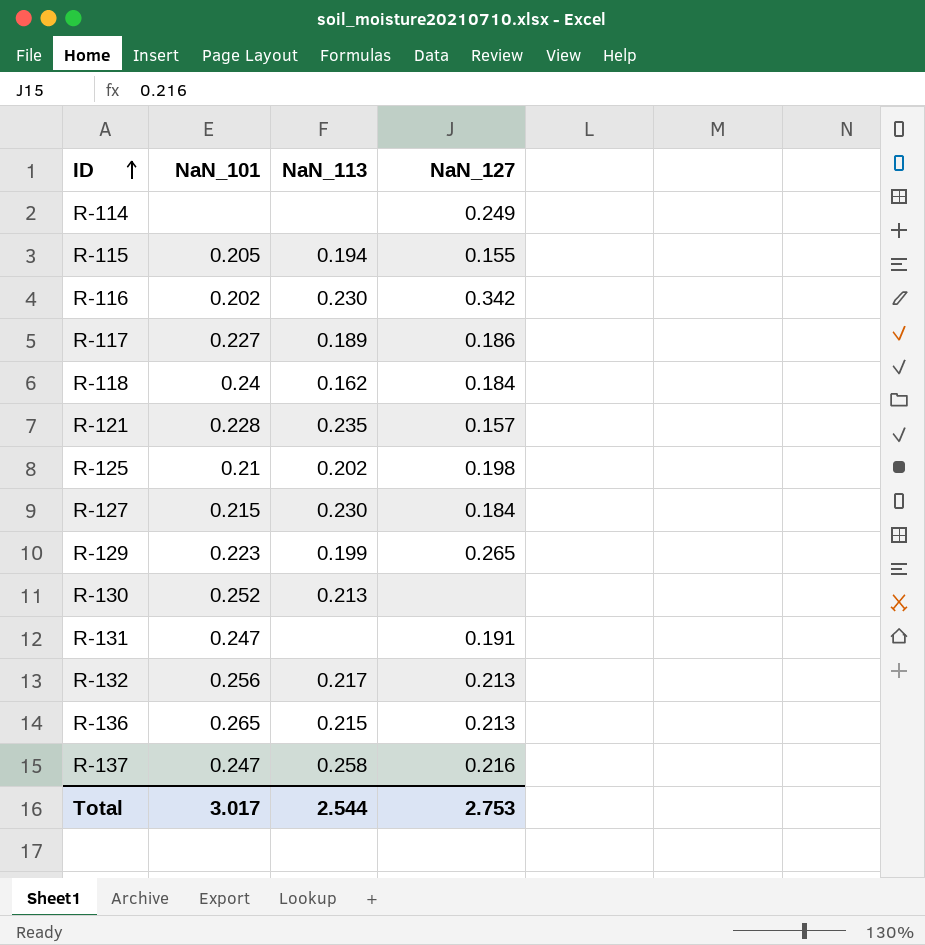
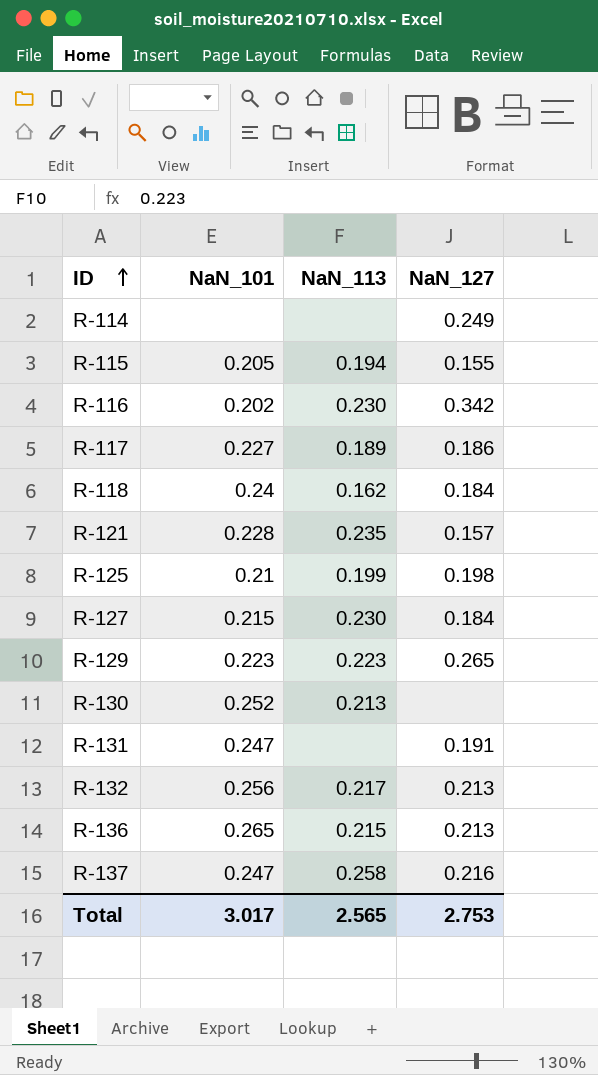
R-125 | NaN_113: 0.202 -> 0.199
R-129 | NaN_113: 0.199 -> 0.223
Total | NaN_113: 2.544 -> 2.565

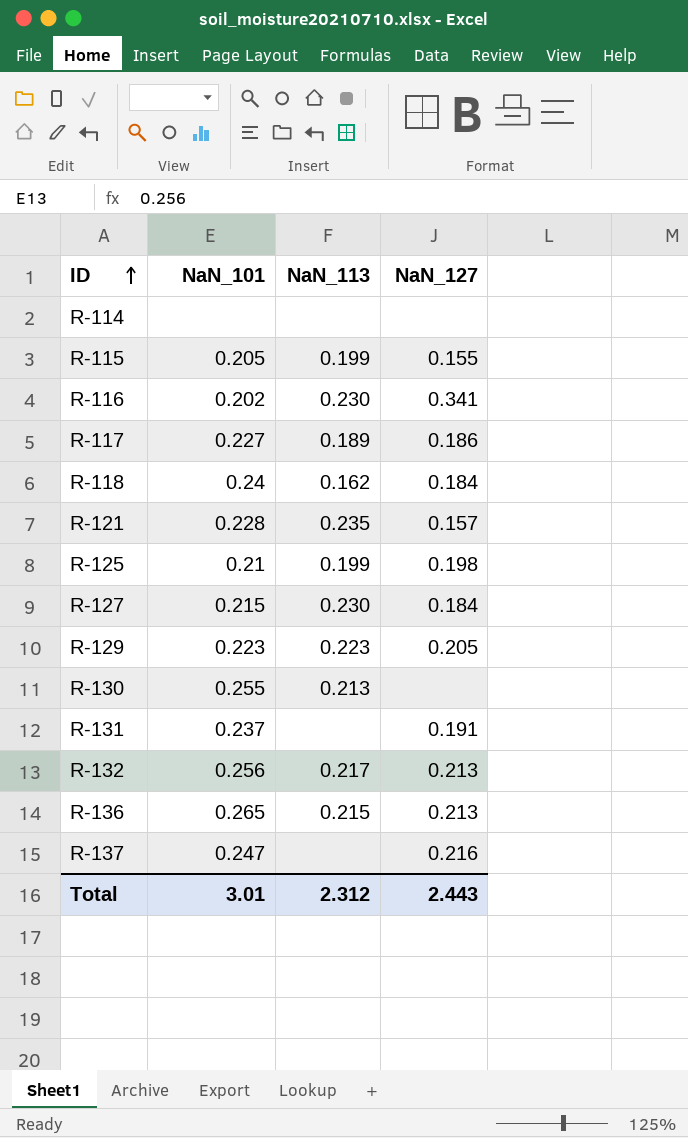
R-114 | NaN_127: 0.249 -> none
R-115 | NaN_113: 0.194 -> 0.199
R-116 | NaN_127: 0.342 -> 0.341
R-129 | NaN_127: 0.265 -> 0.205
R-130 | NaN_101: 0.252 -> 0.255
R-131 | NaN_101: 0.247 -> 0.237
R-137 | NaN_113: 0.258 -> none
Total | NaN_101: 3.017 -> 3.01
Total | NaN_113: 2.565 -> 2.312
Total | NaN_127: 2.753 -> 2.443

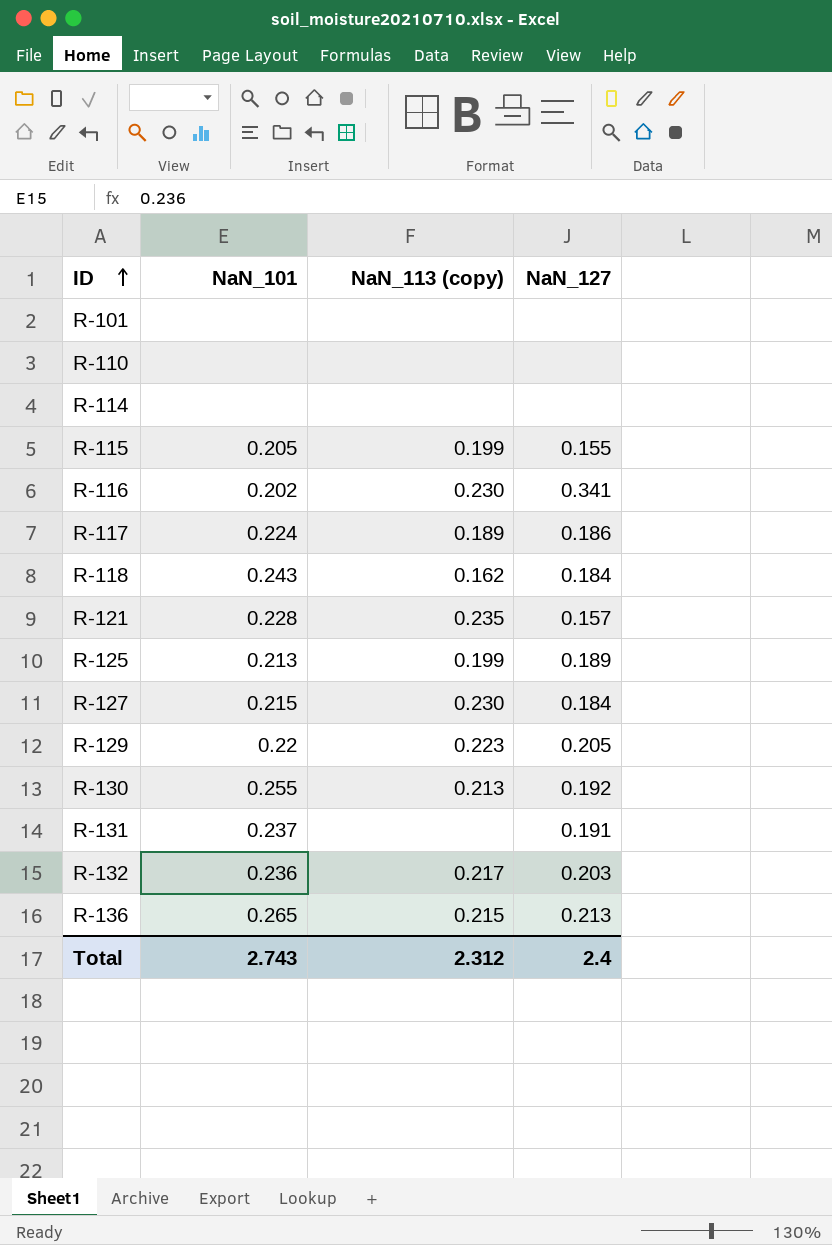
column name: NaN_113 -> NaN_113 (copy)
row R-137: 0.247 | none | 0.216 -> none
row R-101: none -> none | none | none
row R-110: none -> none | none | none
R-117 | NaN_101: 0.227 -> 0.224
R-118 | NaN_101: 0.24 -> 0.243
R-125 | NaN_101: 0.21 -> 0.213
R-125 | NaN_127: 0.198 -> 0.189
R-129 | NaN_101: 0.223 -> 0.22
R-130 | NaN_127: none -> 0.192
R-132 | NaN_101: 0.256 -> 0.236
R-132 | NaN_127: 0.213 -> 0.203
Total | NaN_101: 3.01 -> 2.743
Total | NaN_127: 2.443 -> 2.4

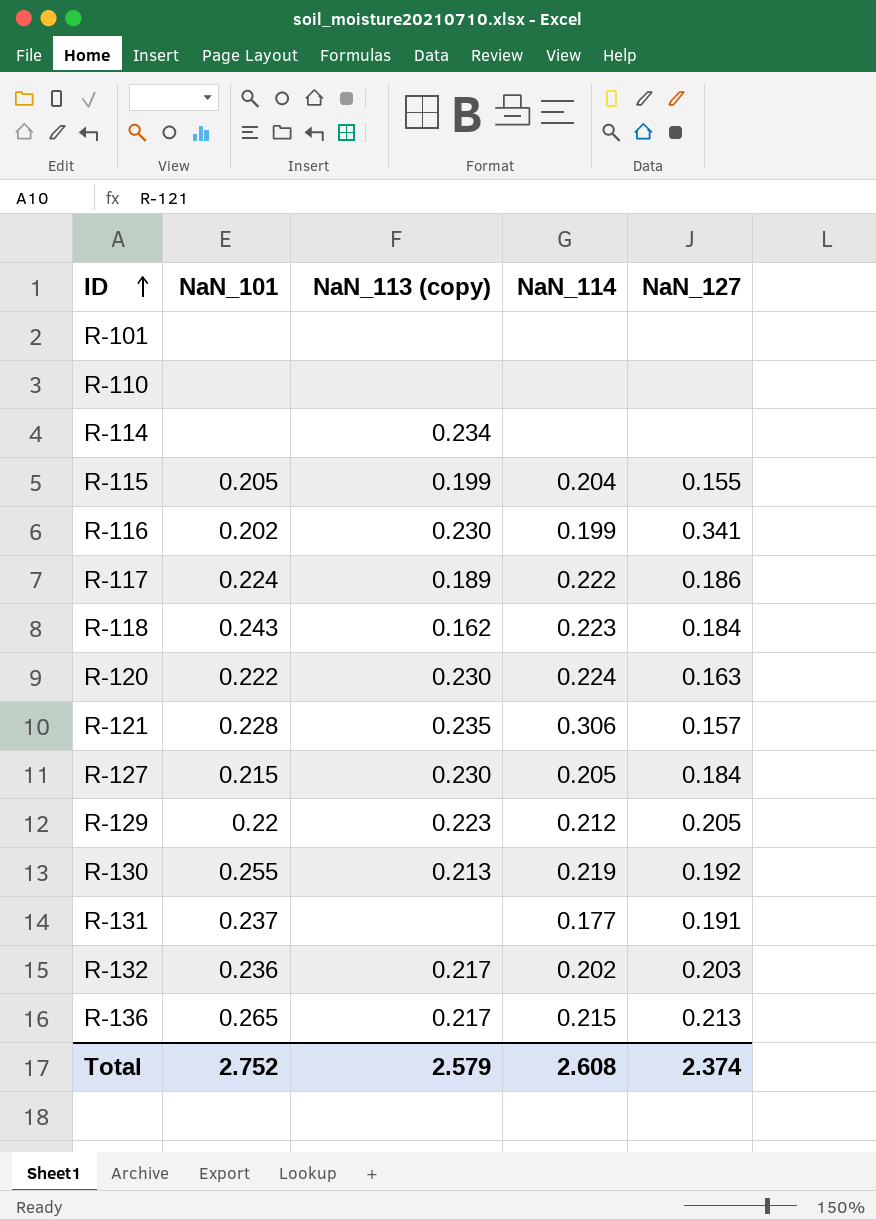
column NaN_114 | position: none -> 4
row R-125: 0.213 | 0.199 | 0.189 -> none
R-114 | NaN_113 (copy): none -> 0.234
row R-120: none -> 0.222 | 0.230 | 0.224 | 0.163
R-136 | NaN_113 (copy): 0.215 -> 0.217
Total | NaN_101: 2.743 -> 2.752
Total | NaN_113 (copy): 2.312 -> 2.579
Total | NaN_127: 2.4 -> 2.374

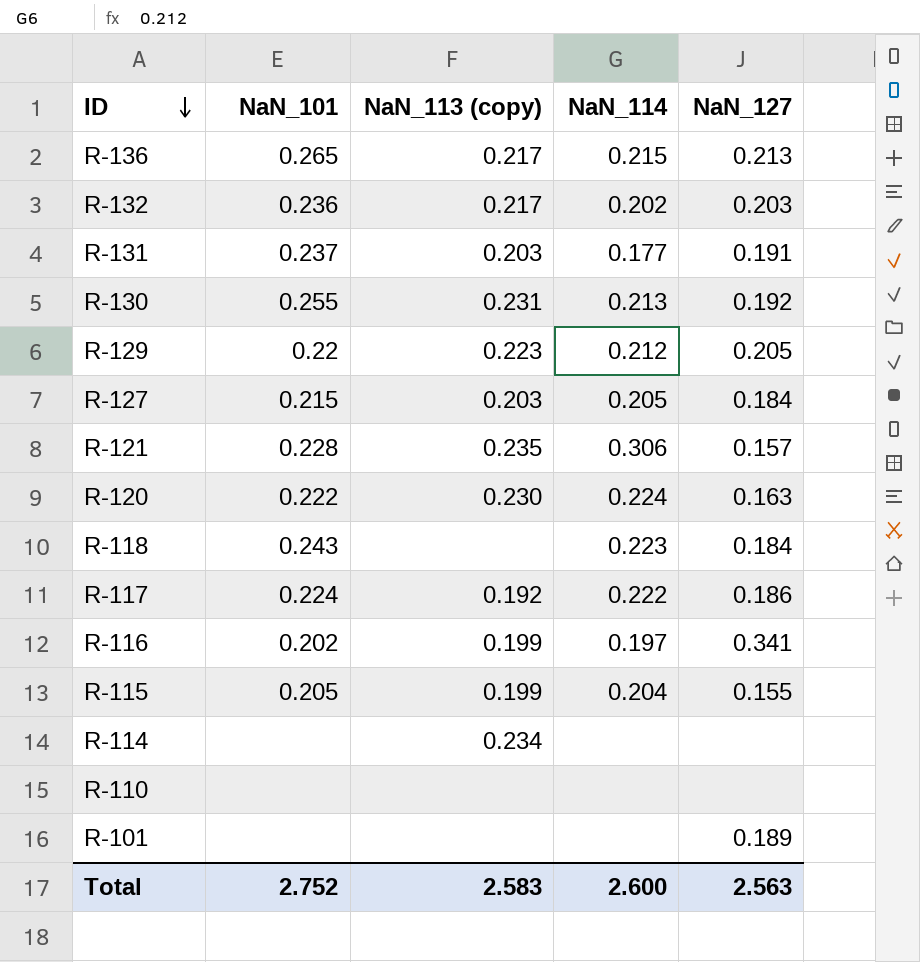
row order: ID ascending -> ID descending
R-131 | NaN_113 (copy): none -> 0.203
R-130 | NaN_113 (copy): 0.213 -> 0.231
R-130 | NaN_114: 0.219 -> 0.213
R-127 | NaN_113 (copy): 0.230 -> 0.203
R-118 | NaN_113 (copy): 0.162 -> none
R-117 | NaN_113 (copy): 0.189 -> 0.192
R-116 | NaN_113 (copy): 0.230 -> 0.199
R-116 | NaN_114: 0.199 -> 0.197
R-101 | NaN_127: none -> 0.189
Total | NaN_113 (copy): 2.579 -> 2.583
Total | NaN_114: 2.608 -> 2.600
Total | NaN_127: 2.374 -> 2.563

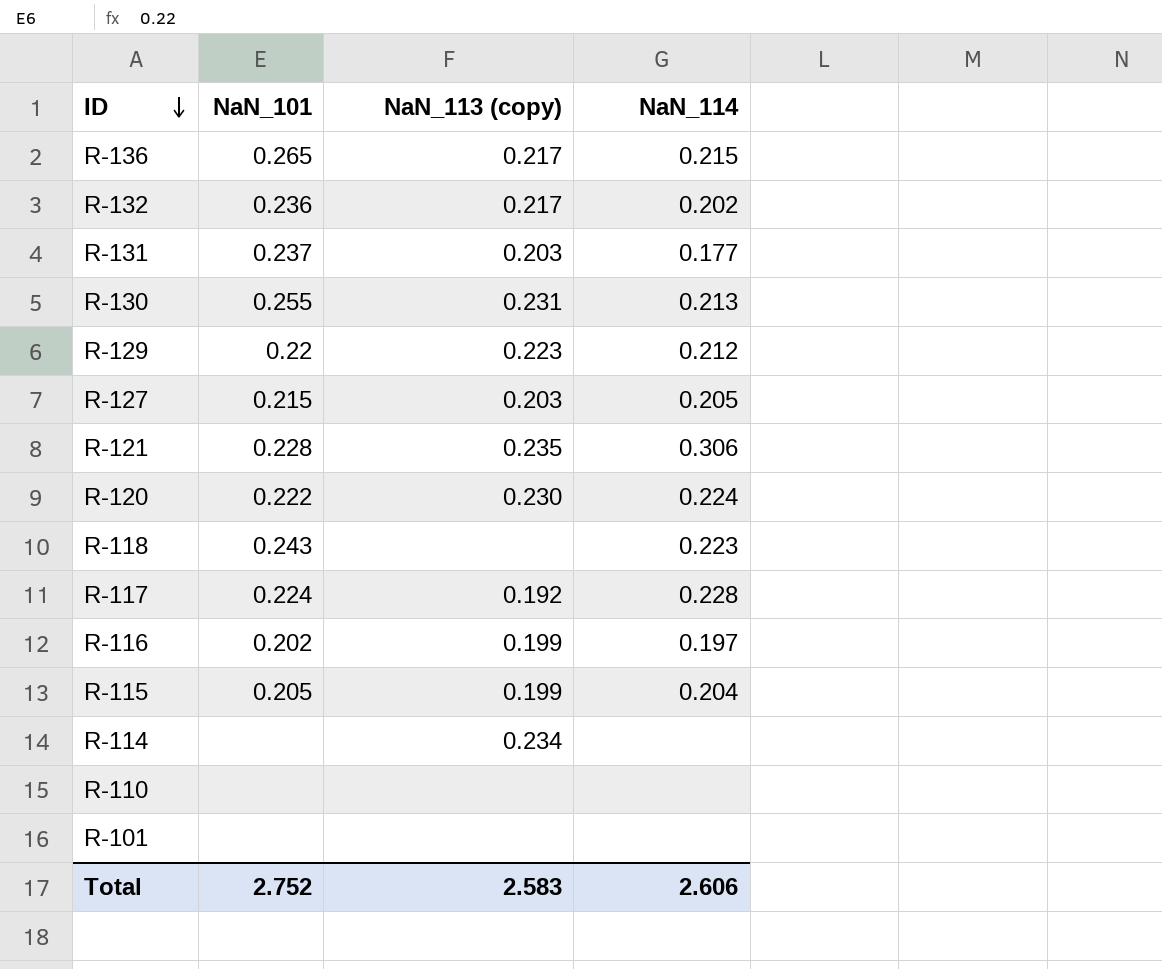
column NaN_127 | position: 5 -> none
R-117 | NaN_114: 0.222 -> 0.228
Total | NaN_114: 2.600 -> 2.606

